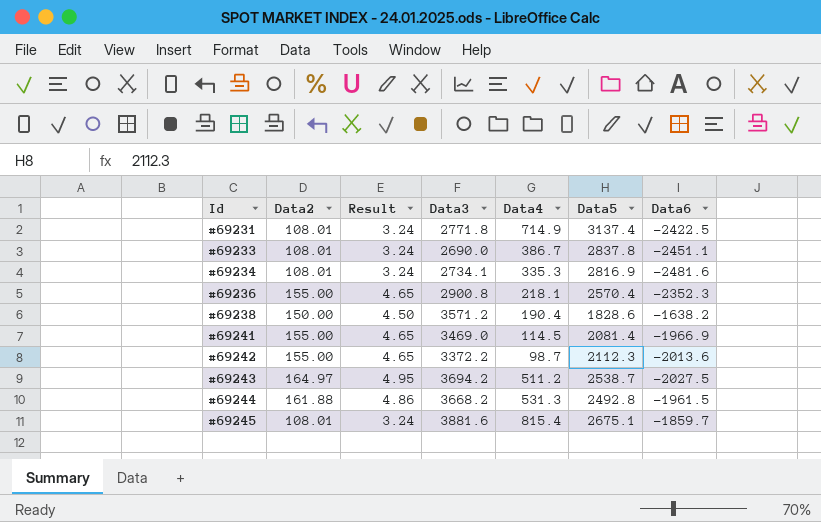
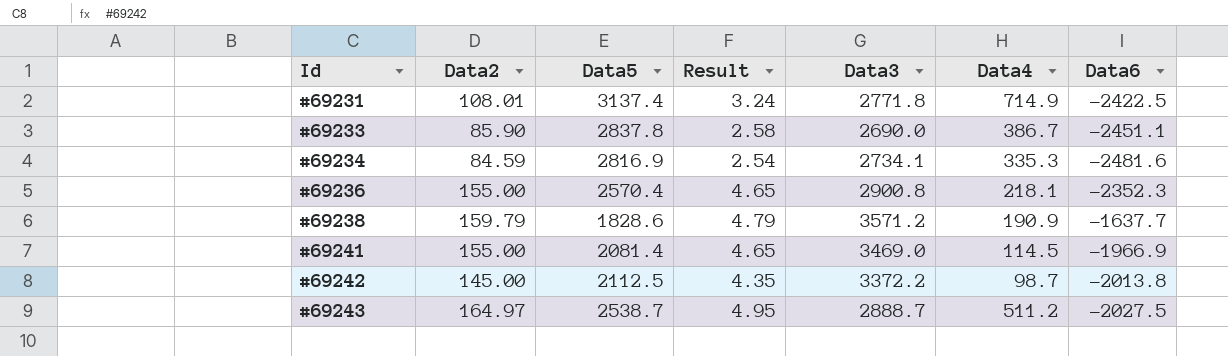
column Data5 | position: 6 -> 3
row #69244: 161.88 | 4.86 | 3668.2 | 531.3 | 2492.8 | -1961.5 -> none
row #69245: 108.01 | 3.24 | 3881.6 | 815.4 | 2675.1 | -1859.7 -> none
#69233 | Data2: 108.01 -> 85.90
#69233 | Result: 3.24 -> 2.58
#69234 | Data2: 108.01 -> 84.59
#69234 | Result: 3.24 -> 2.54
#69238 | Data2: 150.00 -> 159.79
#69238 | Result: 4.50 -> 4.79
#69238 | Data4: 190.4 -> 190.9
#69238 | Data6: -1638.2 -> -1637.7
#69242 | Data2: 155.00 -> 145.00
#69242 | Data5: 2112.3 -> 2112.5
#69242 | Result: 4.65 -> 4.35
#69242 | Data6: -2013.6 -> -2013.8
#69243 | Data3: 3694.2 -> 2888.7

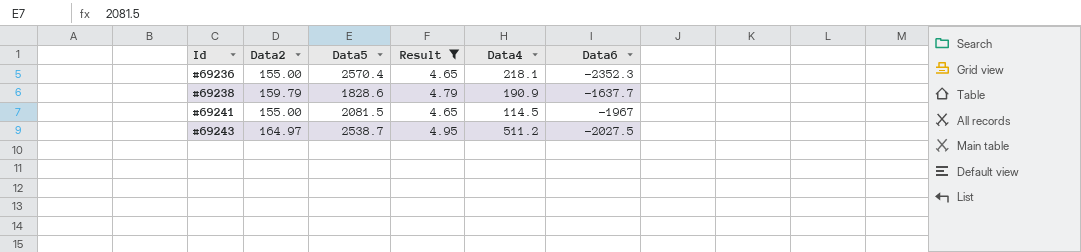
filter: none -> Result >= 4.65
column Data3 | position: 5 -> none
#69241 | Data5: 2081.4 -> 2081.5
#69241 | Data6: -1966.9 -> -1967

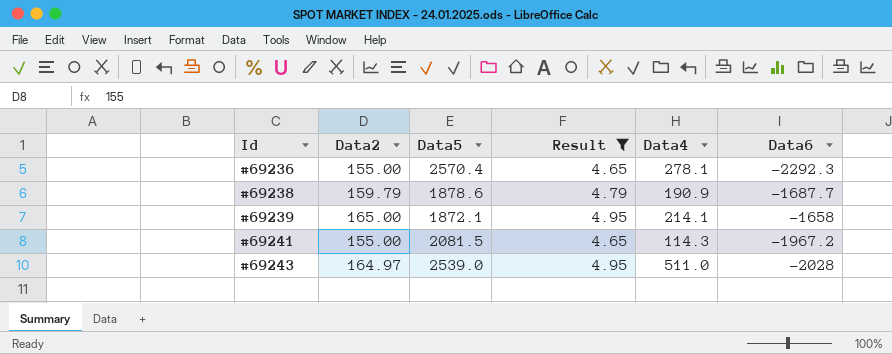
#69236 | Data4: 218.1 -> 278.1
#69236 | Data6: -2352.3 -> -2292.3
#69238 | Data5: 1828.6 -> 1878.6
#69238 | Data6: -1637.7 -> -1687.7
row #69239: none -> 165.00 | 1872.1 | 4.95 | 214.1 | -1658
#69241 | Data4: 114.5 -> 114.3
#69241 | Data6: -1967 -> -1967.2
#69243 | Data5: 2538.7 -> 2539.0
#69243 | Data4: 511.2 -> 511.0
#69243 | Data6: -2027.5 -> -2028

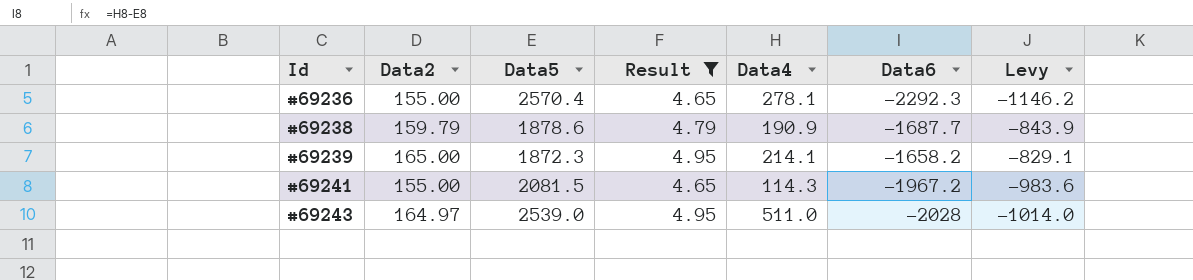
column Levy | formula: none -> [Data6] * 0.5
#69239 | Data5: 1872.1 -> 1872.3
#69239 | Data6: -1658 -> -1658.2

